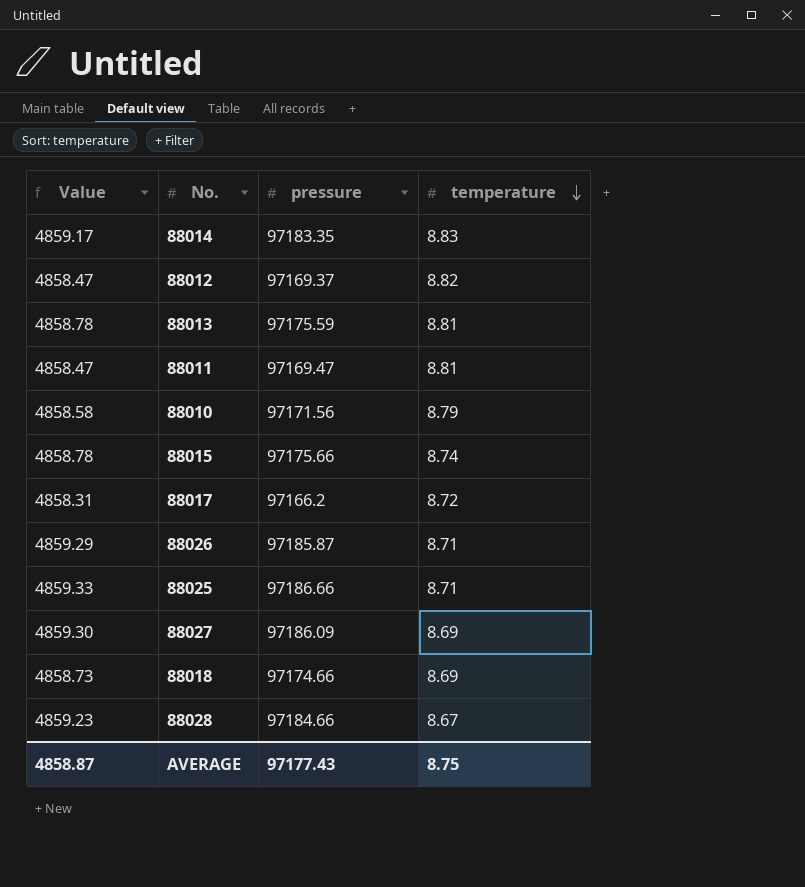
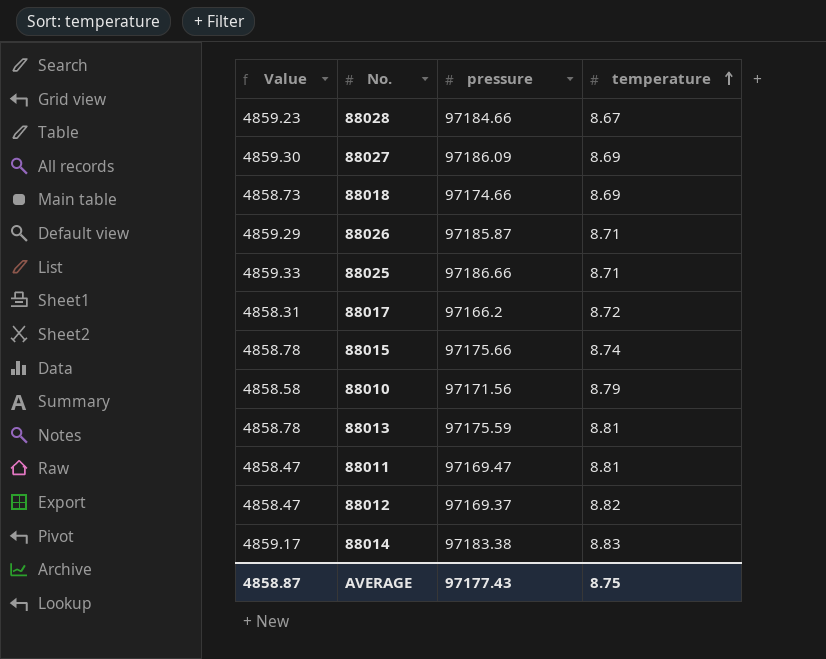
row order: temperature descending -> temperature ascending
88014 | pressure: 97183.35 -> 97183.38

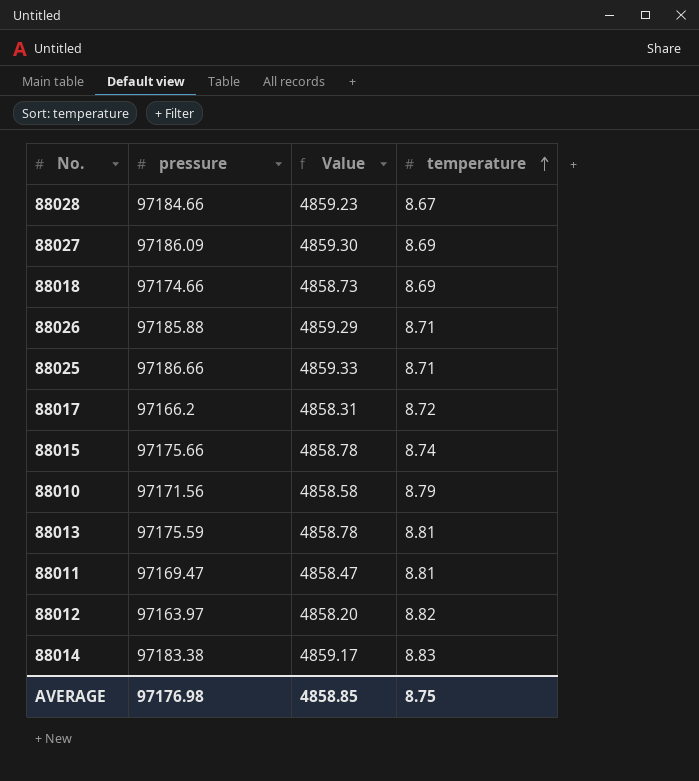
column Value | position: 1 -> 3
88026 | pressure: 97185.87 -> 97185.88
88012 | pressure: 97169.37 -> 97163.97
88012 | Value: 4858.47 -> 4858.20
AVERAGE | pressure: 97177.43 -> 97176.98
AVERAGE | Value: 4858.87 -> 4858.85

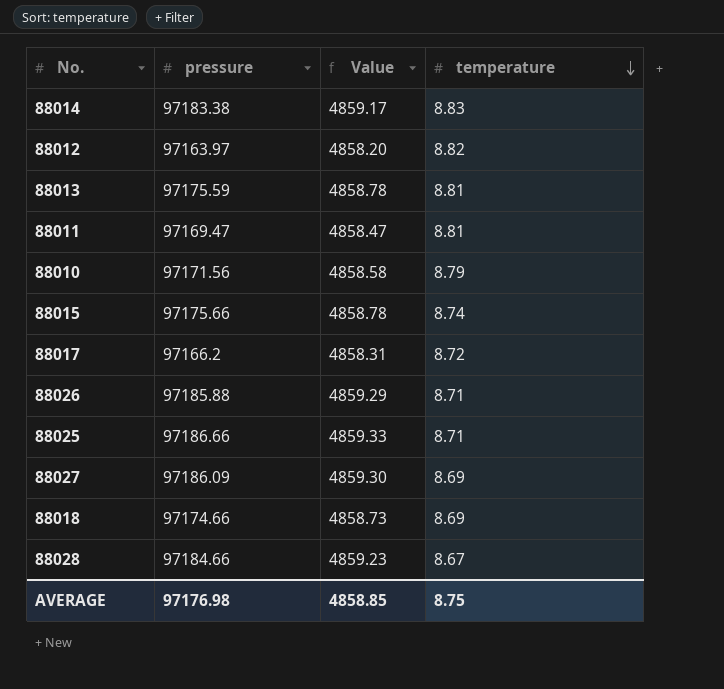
row order: temperature ascending -> temperature descending

